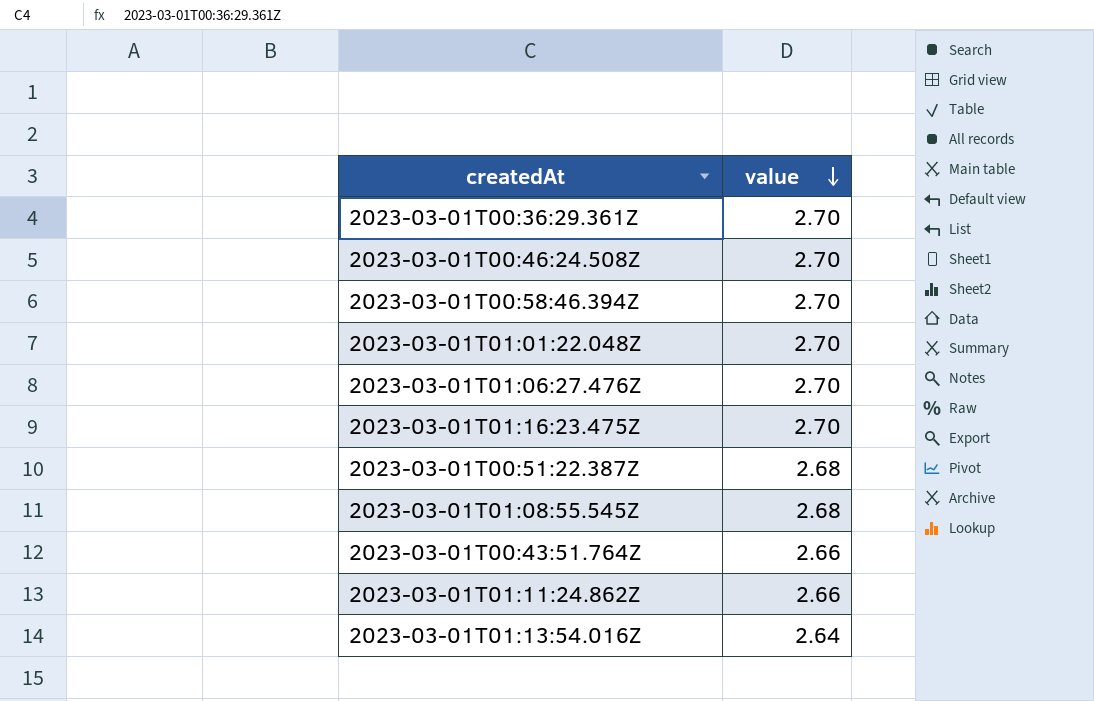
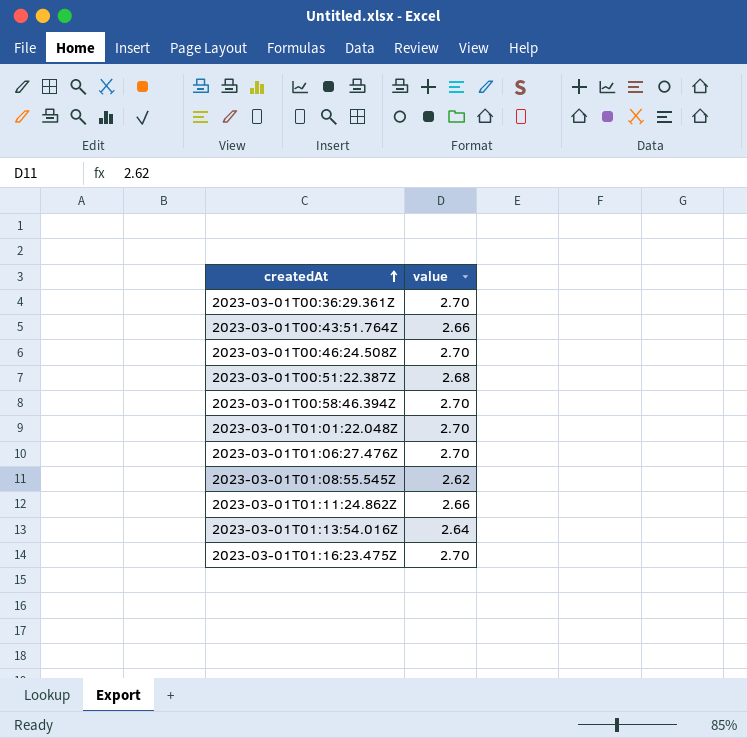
row order: value descending -> createdAt ascending
2023-03-01T01:08:55.545Z | value: 2.68 -> 2.62

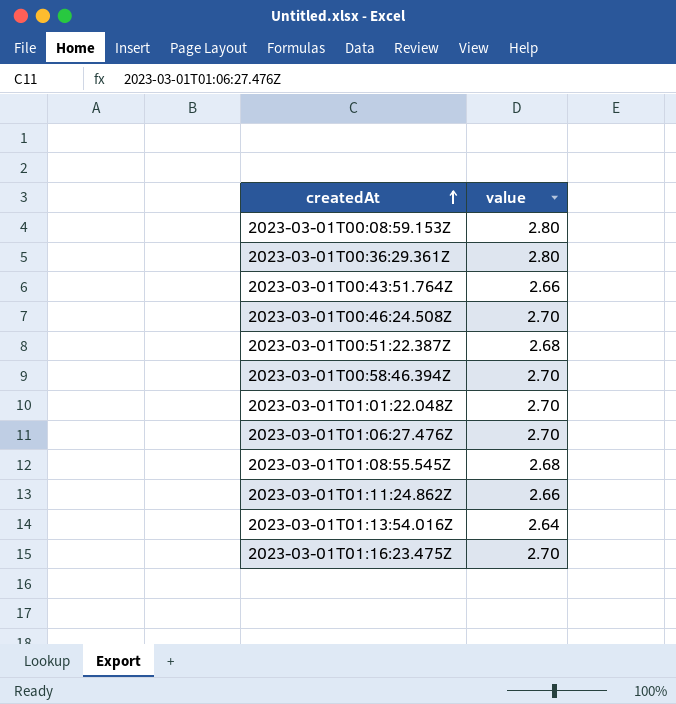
row 2023-03-01T00:08:59.153Z: none -> 2.80
2023-03-01T00:36:29.361Z | value: 2.70 -> 2.80
2023-03-01T01:08:55.545Z | value: 2.62 -> 2.68

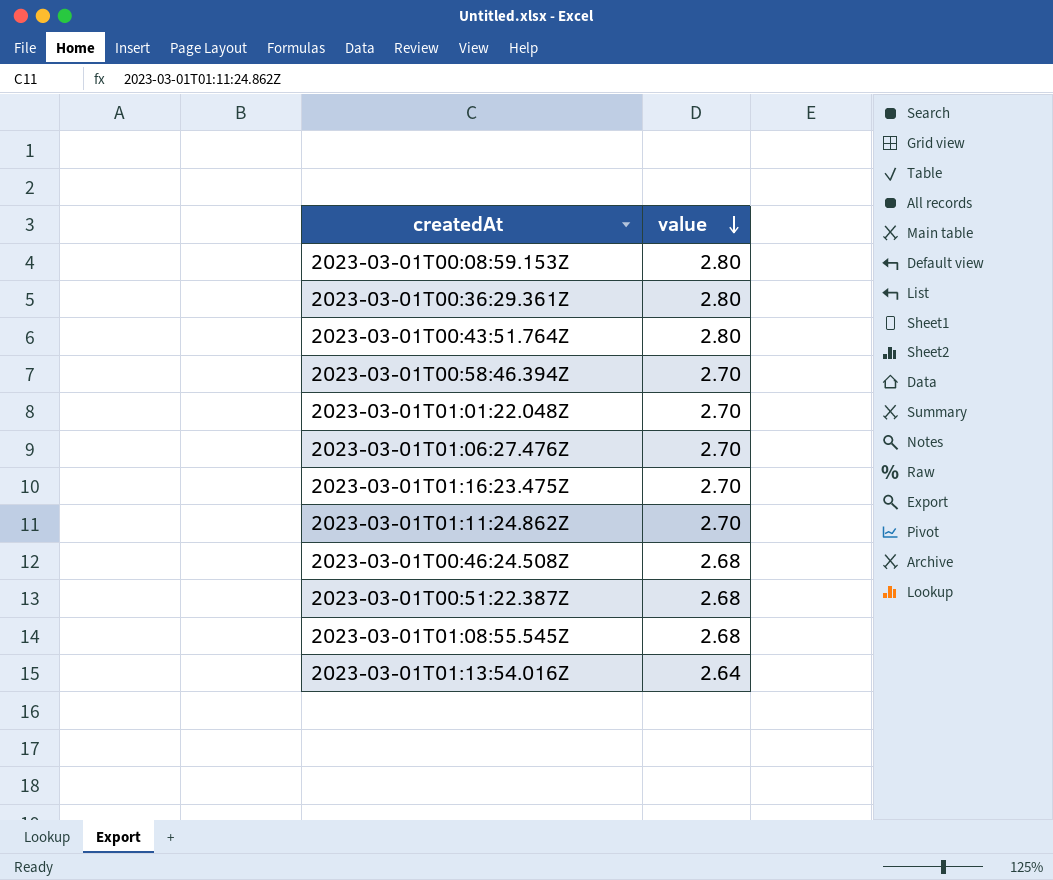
row order: createdAt ascending -> value descending
2023-03-01T00:43:51.764Z | value: 2.66 -> 2.80
2023-03-01T01:11:24.862Z | value: 2.66 -> 2.70
2023-03-01T00:46:24.508Z | value: 2.70 -> 2.68

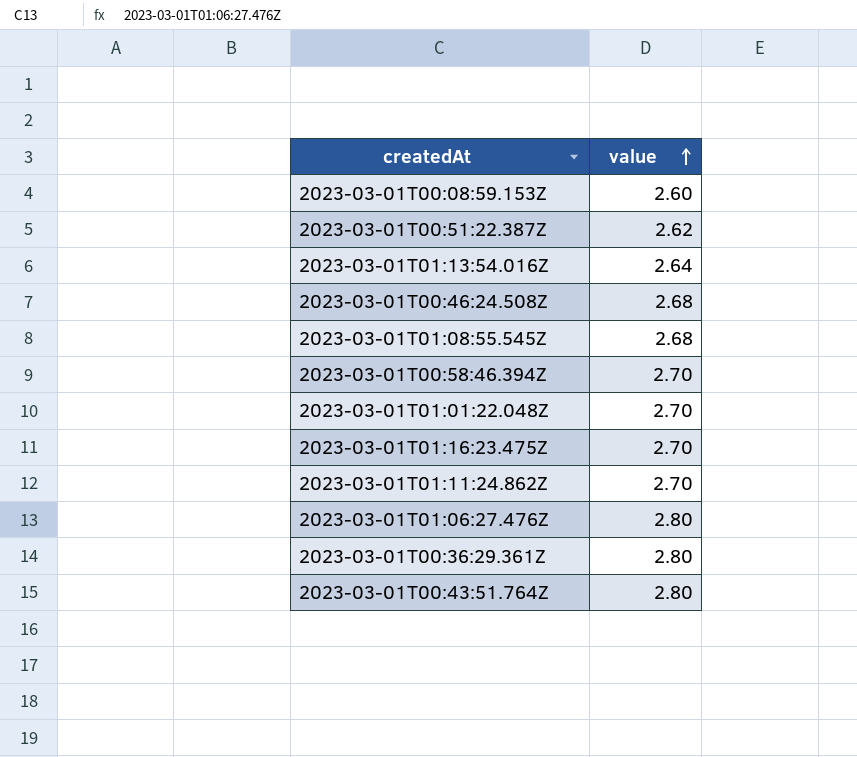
row order: value descending -> value ascending
2023-03-01T00:08:59.153Z | value: 2.80 -> 2.60
2023-03-01T00:51:22.387Z | value: 2.68 -> 2.62
2023-03-01T01:06:27.476Z | value: 2.70 -> 2.80

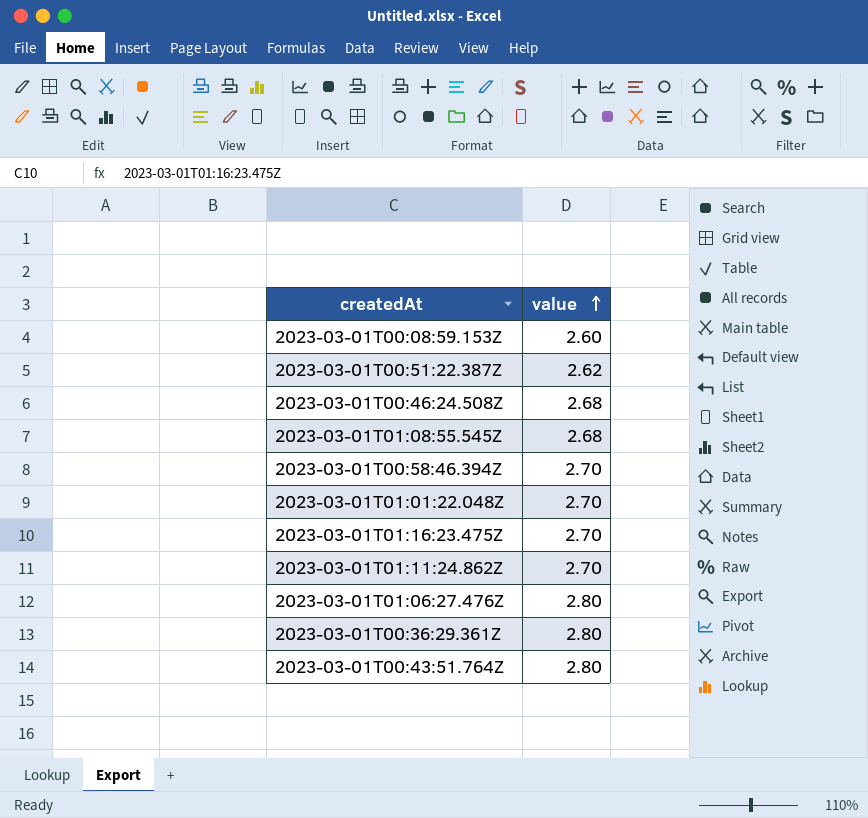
row 2023-03-01T01:13:54.016Z: 2.64 -> none

